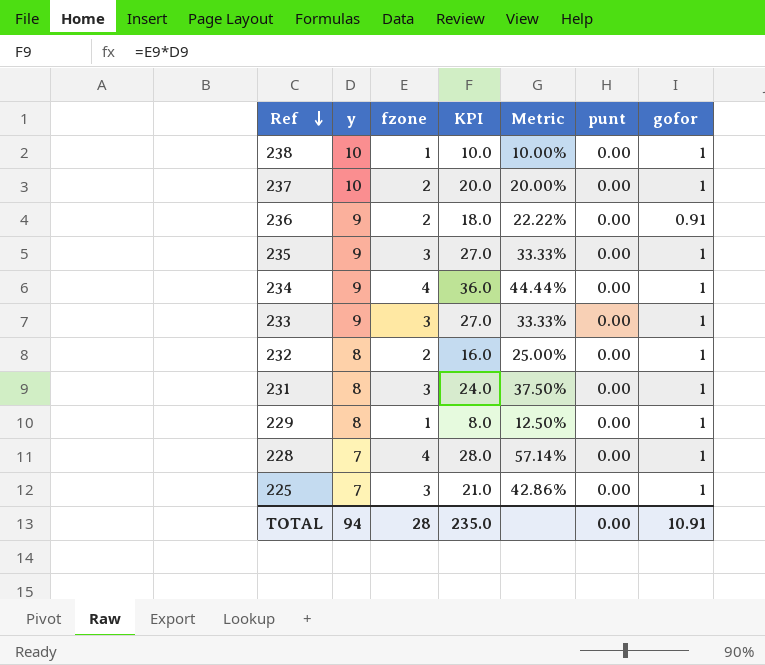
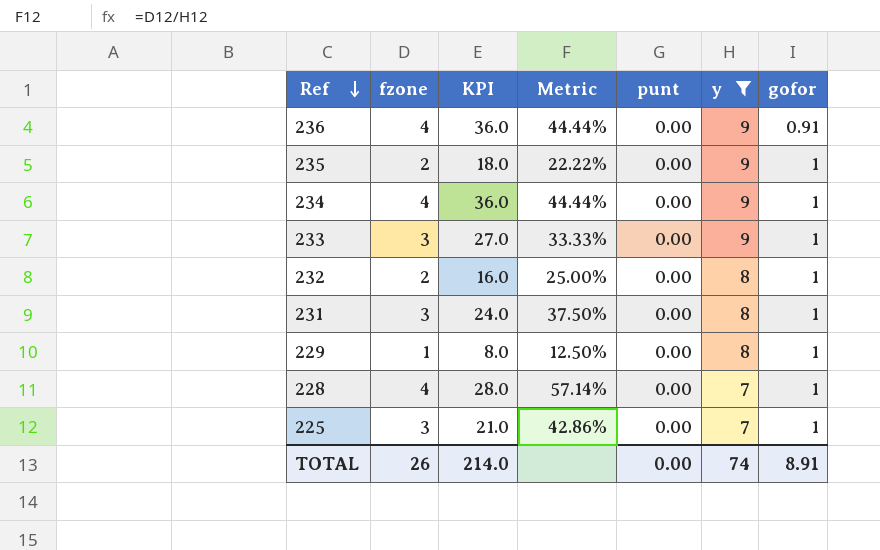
filter: none -> y != 10
column y | position: 2 -> 6
236 | fzone: 2 -> 4
236 | KPI: 18.0 -> 36.0
236 | Metric: 22.22% -> 44.44%
235 | fzone: 3 -> 2
235 | KPI: 27.0 -> 18.0
235 | Metric: 33.33% -> 22.22%
TOTAL | fzone: 28 -> 26
TOTAL | KPI: 235.0 -> 214.0
TOTAL | y: 94 -> 74
TOTAL | gofor: 10.91 -> 8.91

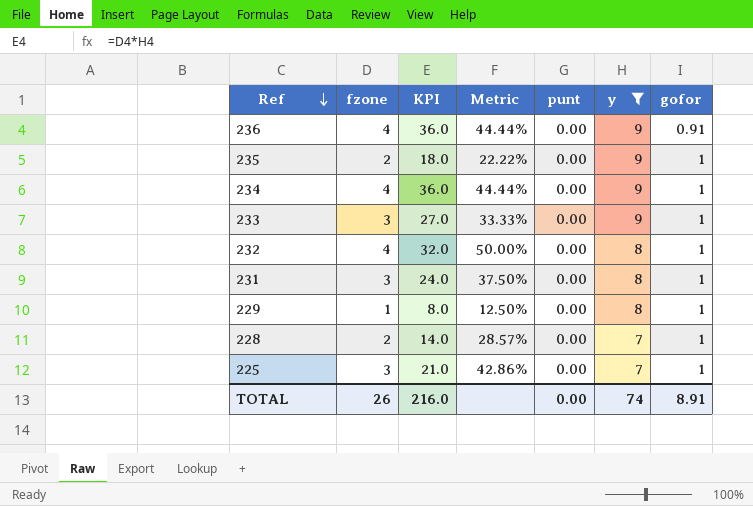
232 | fzone: 2 -> 4
232 | KPI: 16.0 -> 32.0
232 | Metric: 25.00% -> 50.00%
228 | fzone: 4 -> 2
228 | KPI: 28.0 -> 14.0
228 | Metric: 57.14% -> 28.57%
TOTAL | KPI: 214.0 -> 216.0

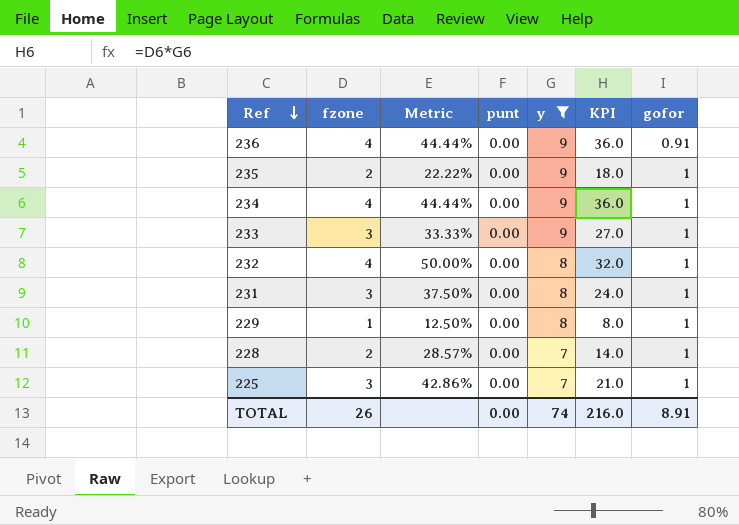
column KPI | position: 3 -> 6

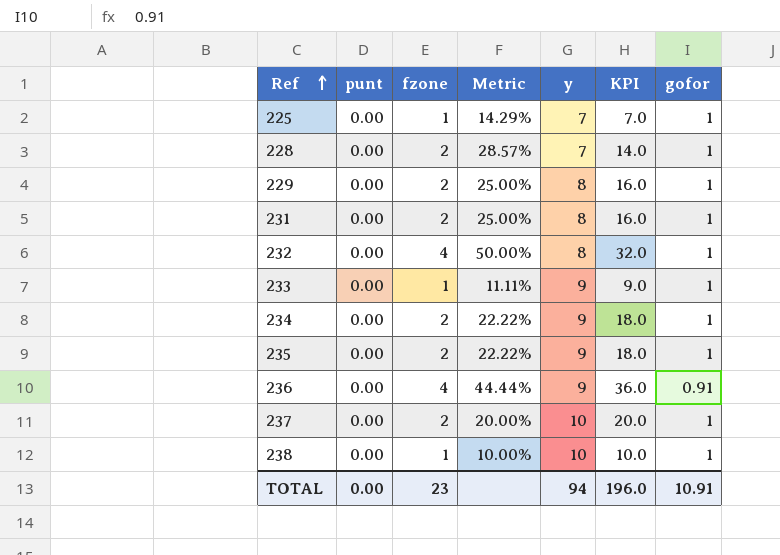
filter: y != 10 -> none
row order: Ref descending -> Ref ascending
column punt | position: 4 -> 2
225 | fzone: 3 -> 1
225 | Metric: 42.86% -> 14.29%
225 | KPI: 21.0 -> 7.0
229 | fzone: 1 -> 2
229 | Metric: 12.50% -> 25.00%
229 | KPI: 8.0 -> 16.0
231 | fzone: 3 -> 2
231 | Metric: 37.50% -> 25.00%
231 | KPI: 24.0 -> 16.0
233 | fzone: 3 -> 1
233 | Metric: 33.33% -> 11.11%
233 | KPI: 27.0 -> 9.0
234 | fzone: 4 -> 2
234 | Metric: 44.44% -> 22.22%
234 | KPI: 36.0 -> 18.0
TOTAL | fzone: 26 -> 23
TOTAL | y: 74 -> 94
TOTAL | KPI: 216.0 -> 196.0
TOTAL | gofor: 8.91 -> 10.91

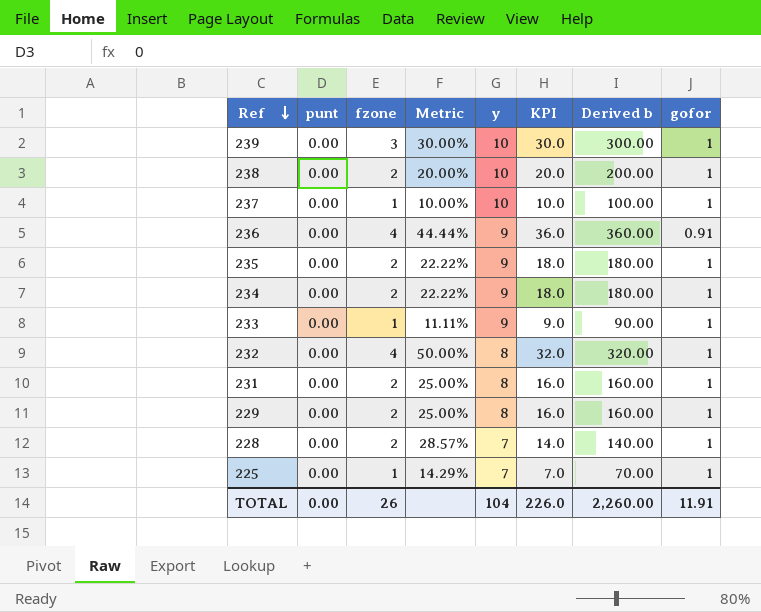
row order: Ref ascending -> Ref descending
column Derived b | formula: none -> [KPI] * 10
row 239: none -> 0.00 | 3 | 30.00% | 10 | 30.0 | 300.00 | 1
238 | fzone: 1 -> 2
238 | Metric: 10.00% -> 20.00%
238 | KPI: 10.0 -> 20.0
237 | fzone: 2 -> 1
237 | Metric: 20.00% -> 10.00%
237 | KPI: 20.0 -> 10.0
TOTAL | fzone: 23 -> 26
TOTAL | y: 94 -> 104
TOTAL | KPI: 196.0 -> 226.0
TOTAL | gofor: 10.91 -> 11.91

